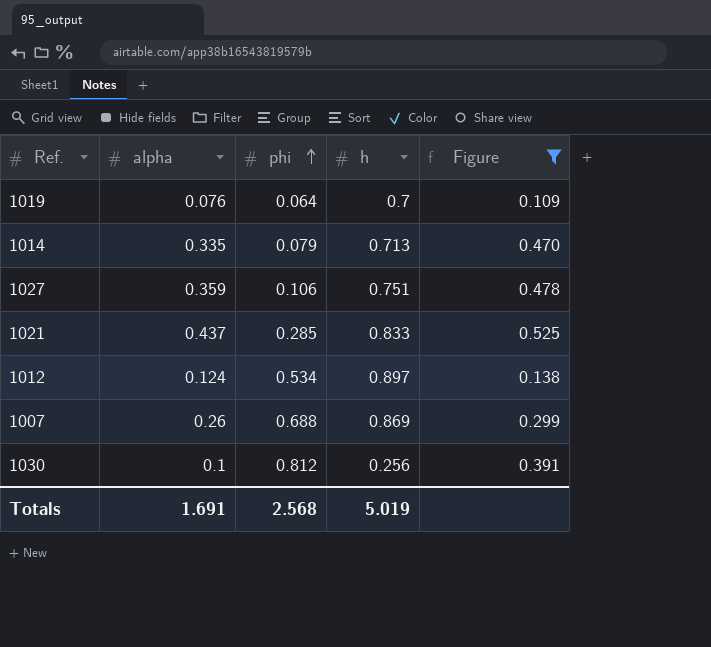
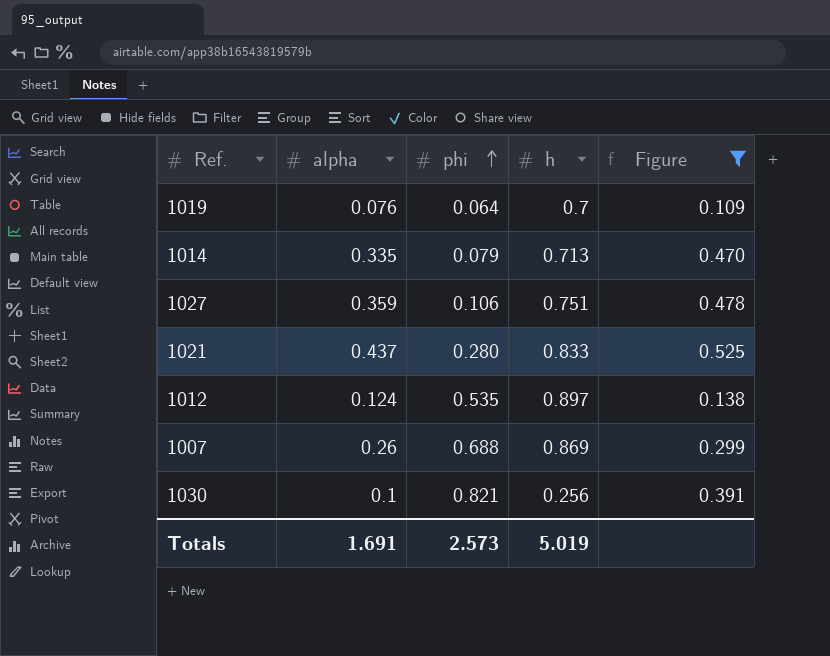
1021 | phi: 0.285 -> 0.280
1012 | phi: 0.534 -> 0.535
1030 | phi: 0.812 -> 0.821
Totals | phi: 2.568 -> 2.573

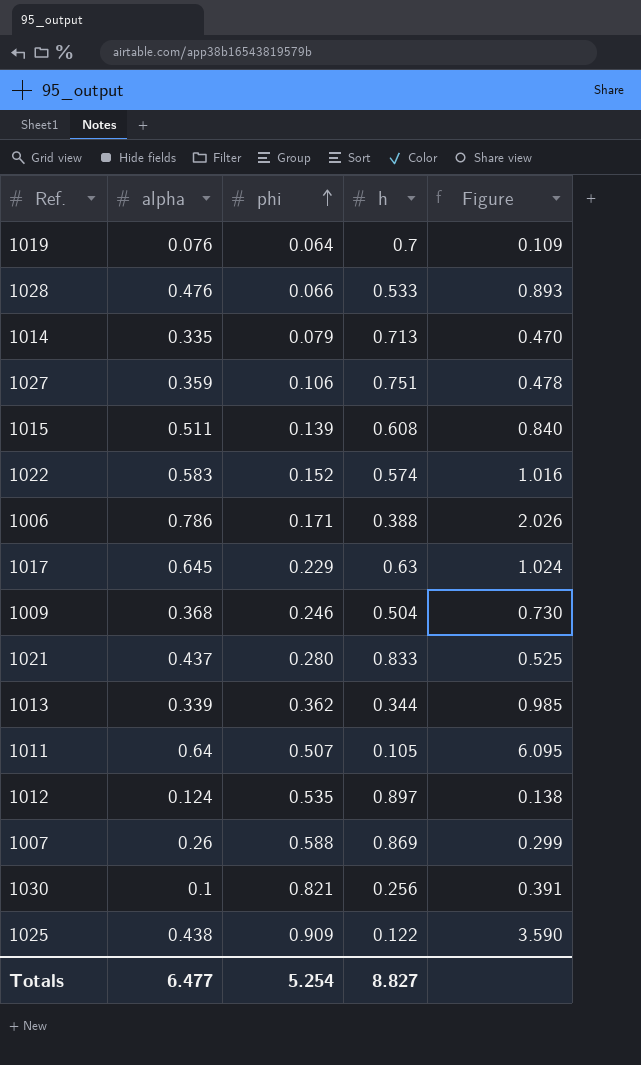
filter: Figure <= 0.525 -> none
1007 | phi: 0.688 -> 0.588
Totals | alpha: 1.691 -> 6.477
Totals | phi: 2.573 -> 5.254
Totals | h: 5.019 -> 8.827

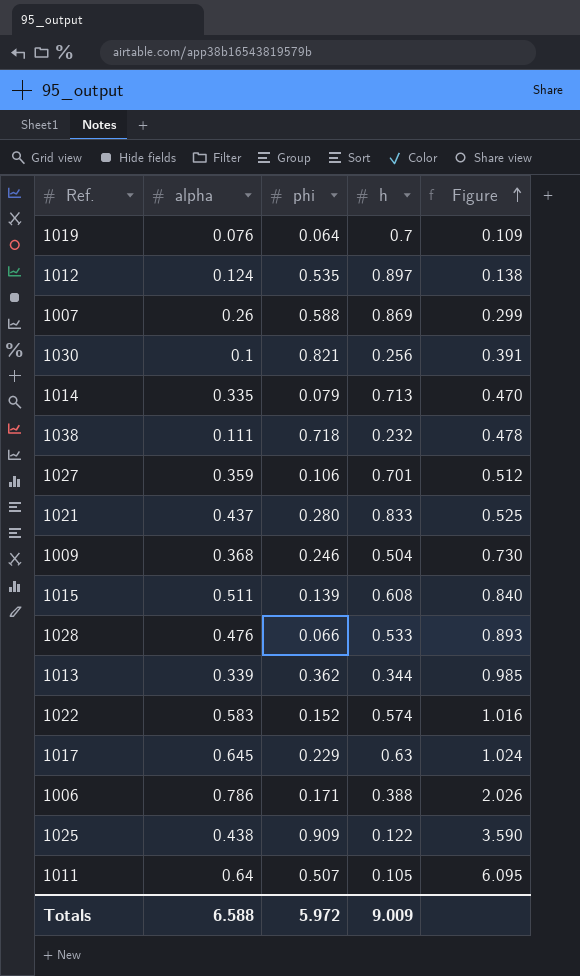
row order: phi ascending -> Figure ascending
row 1038: none -> 0.111 | 0.718 | 0.232 | 0.478
1027 | h: 0.751 -> 0.701
1027 | Figure: 0.478 -> 0.512
Totals | alpha: 6.477 -> 6.588
Totals | phi: 5.254 -> 5.972
Totals | h: 8.827 -> 9.009

